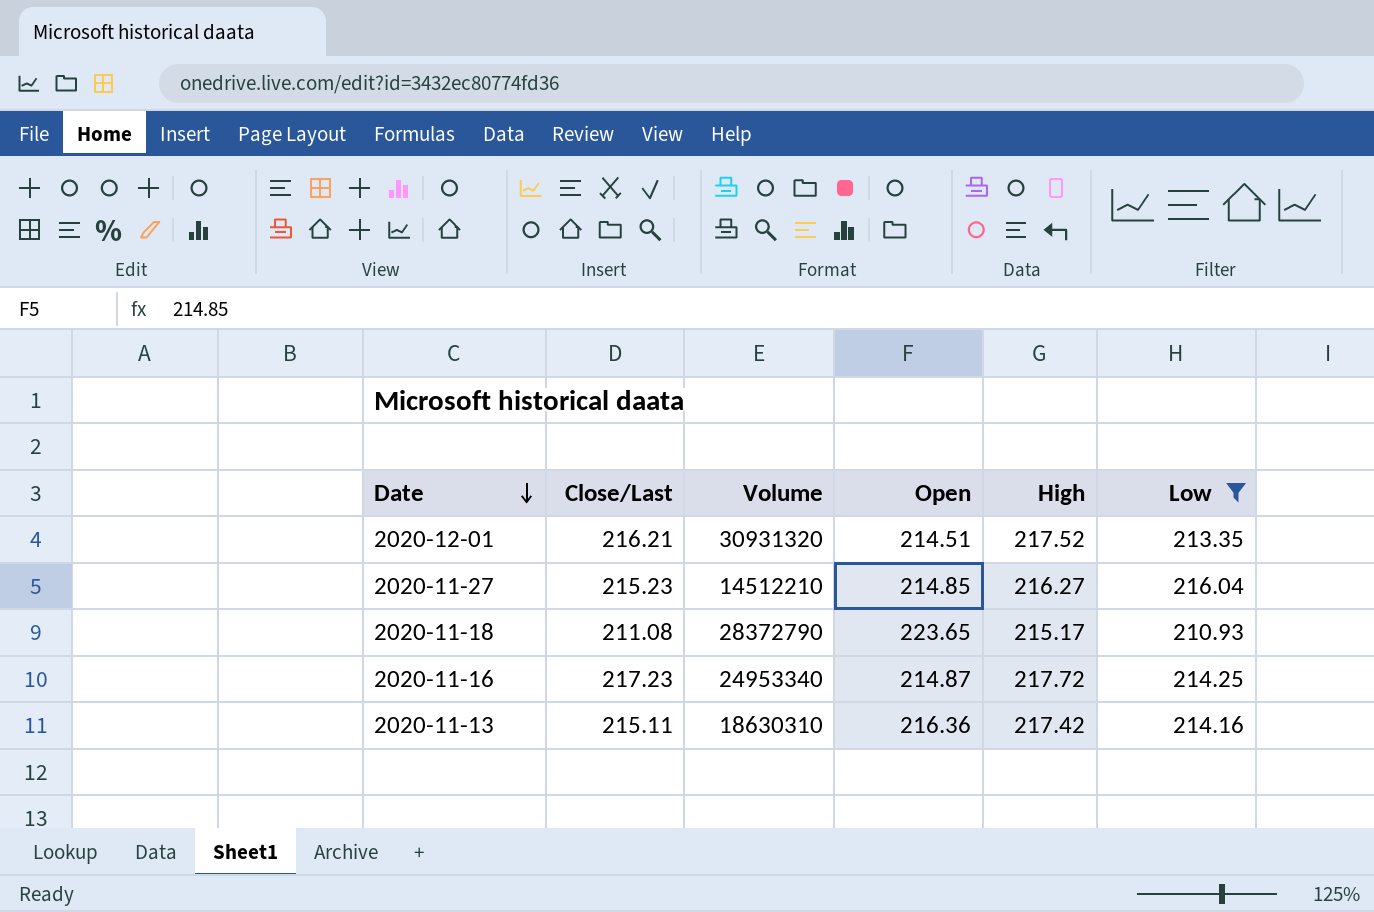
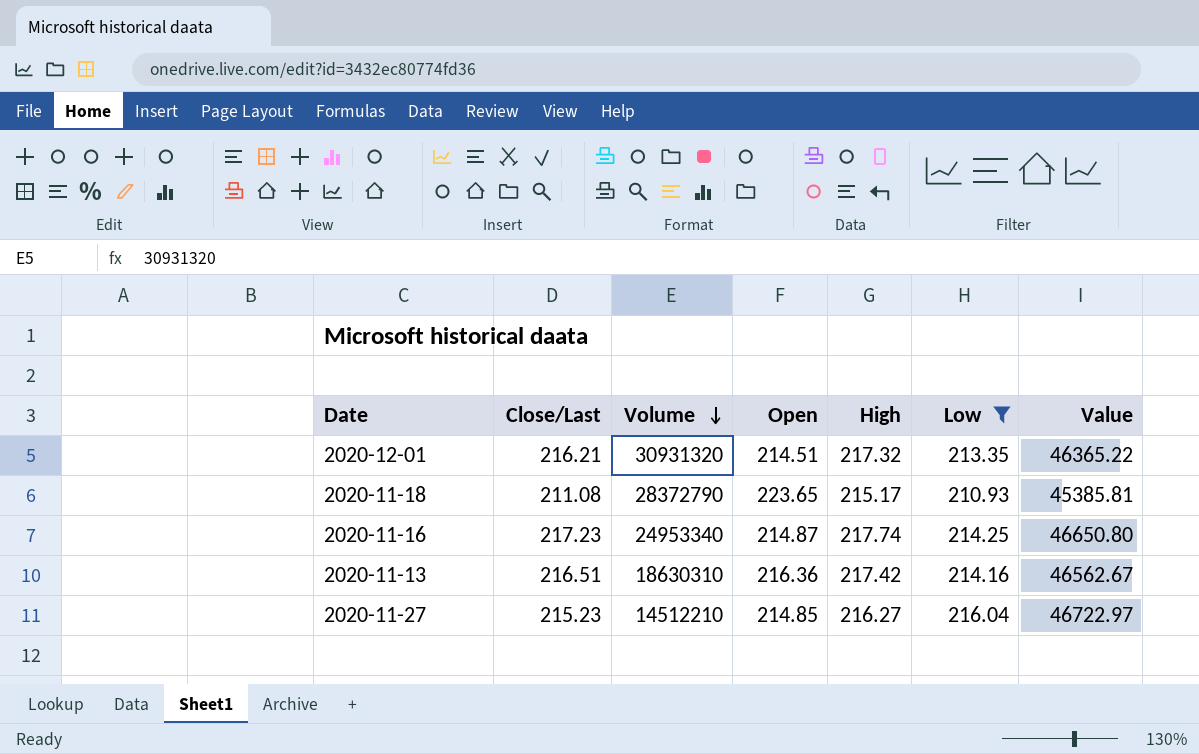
row order: Date descending -> Volume descending
column Value | formula: none -> [High] * [Low]
2020-12-01 | High: 217.52 -> 217.32
2020-11-16 | High: 217.72 -> 217.74
2020-11-13 | Close/Last: 215.11 -> 216.51

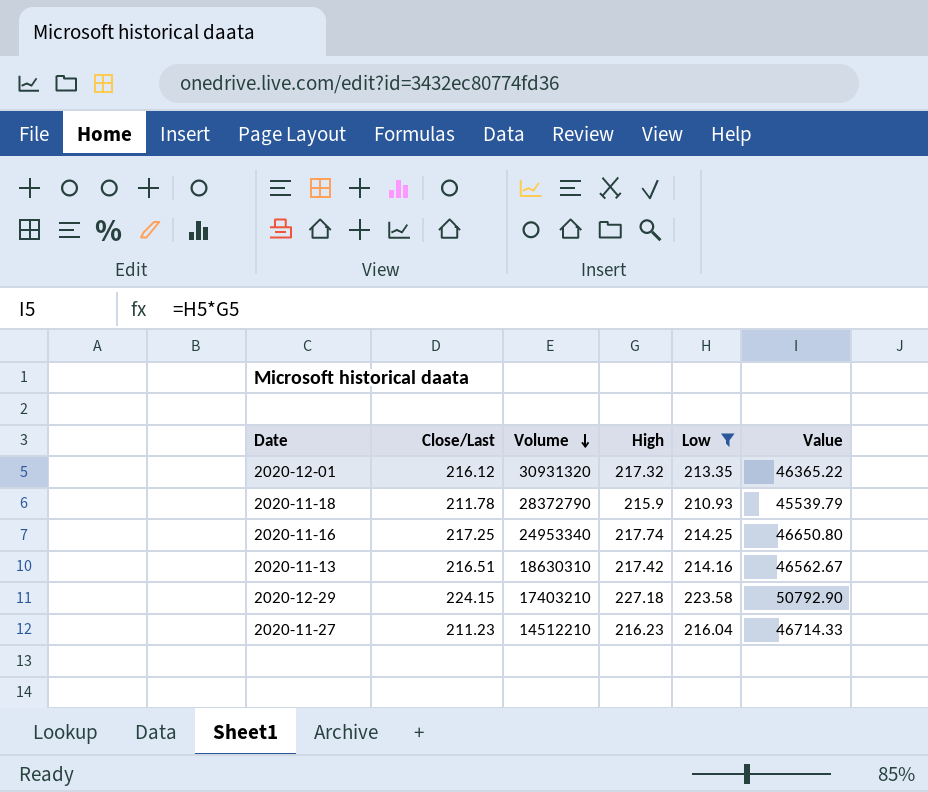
column Open | position: 4 -> none
2020-12-01 | Close/Last: 216.21 -> 216.12
2020-11-18 | Close/Last: 211.08 -> 211.78
2020-11-18 | High: 215.17 -> 215.9
2020-11-18 | Value: 45385.81 -> 45539.79
2020-11-16 | Close/Last: 217.23 -> 217.25
row 2020-12-29: none -> 224.15 | 17403210 | 227.18 | 223.58 | 50792.90
2020-11-27 | Close/Last: 215.23 -> 211.23
2020-11-27 | High: 216.27 -> 216.23
2020-11-27 | Value: 46722.97 -> 46714.33

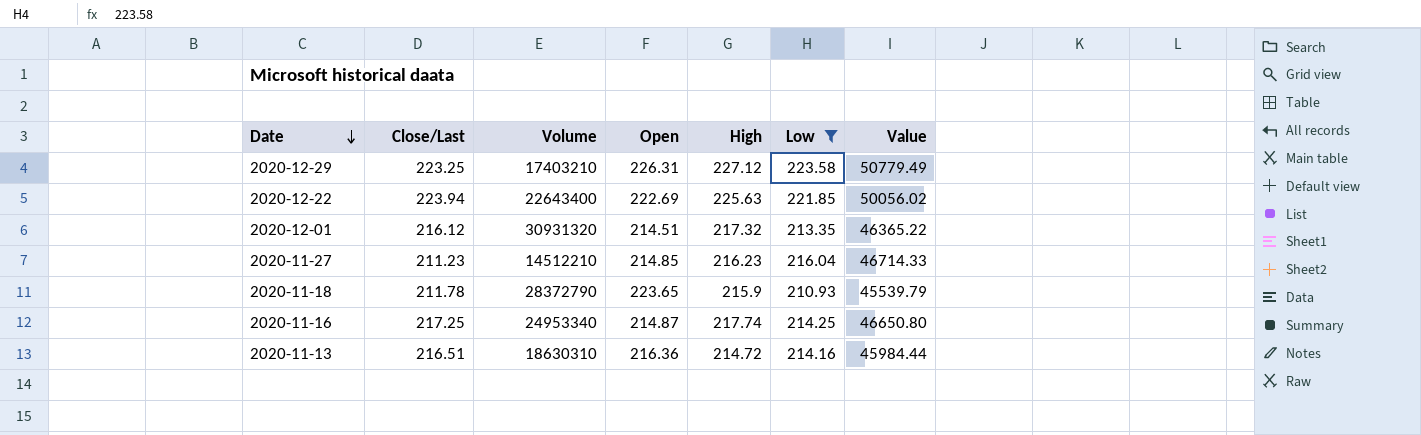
row order: Volume descending -> Date descending
column Open | position: none -> 4
2020-12-29 | Close/Last: 224.15 -> 223.25
2020-12-29 | High: 227.18 -> 227.12
2020-12-29 | Value: 50792.90 -> 50779.49
row 2020-12-22: none -> 223.94 | 22643400 | 222.69 | 225.63 | 221.85 | 50056.02
2020-11-13 | High: 217.42 -> 214.72
2020-11-13 | Value: 46562.67 -> 45984.44

